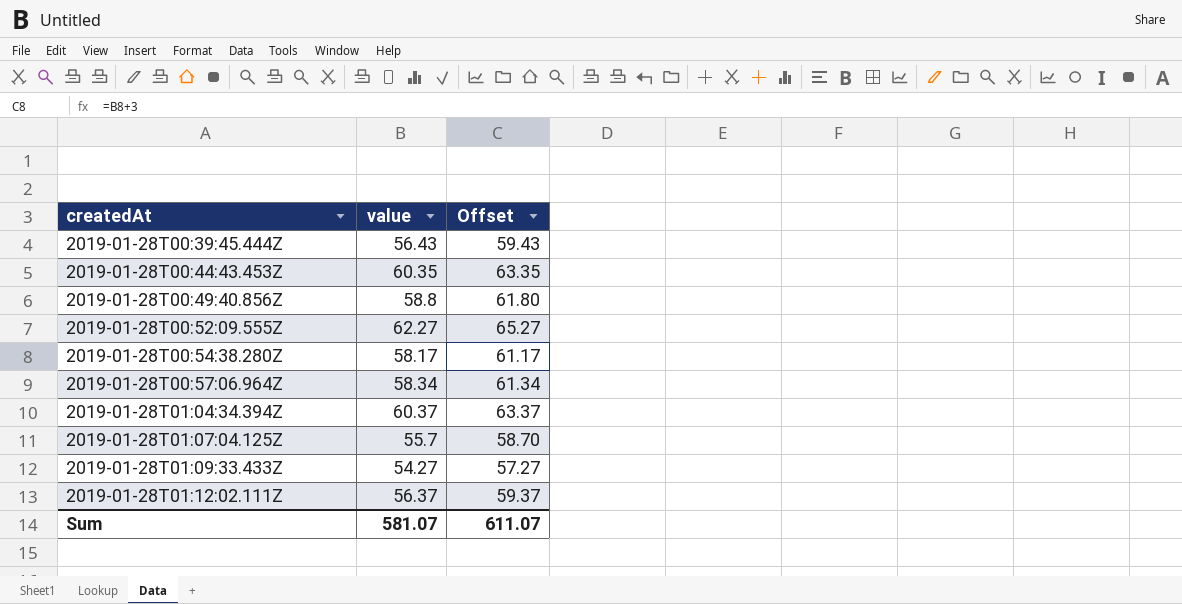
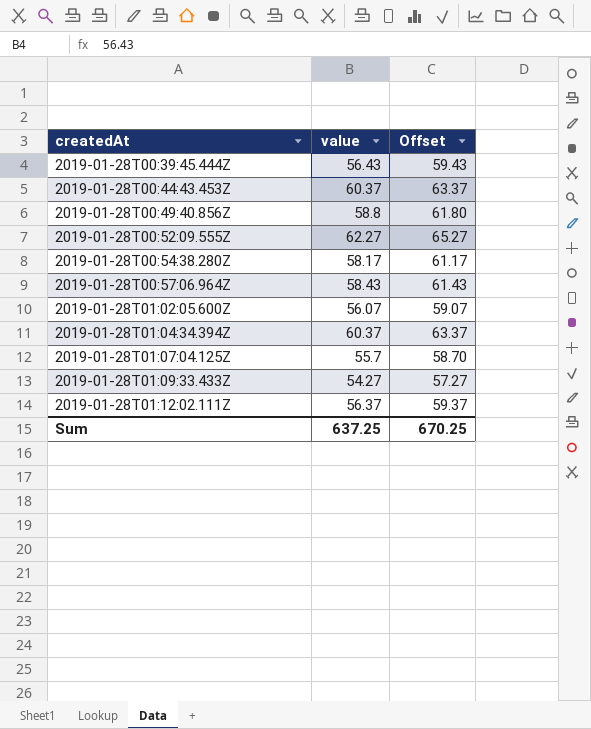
2019-01-28T00:44:43.453Z | value: 60.35 -> 60.37
2019-01-28T00:44:43.453Z | Offset: 63.35 -> 63.37
2019-01-28T00:57:06.964Z | value: 58.34 -> 58.43
2019-01-28T00:57:06.964Z | Offset: 61.34 -> 61.43
row 2019-01-28T01:02:05.600Z: none -> 56.07 | 59.07
Sum | value: 581.07 -> 637.25
Sum | Offset: 611.07 -> 670.25

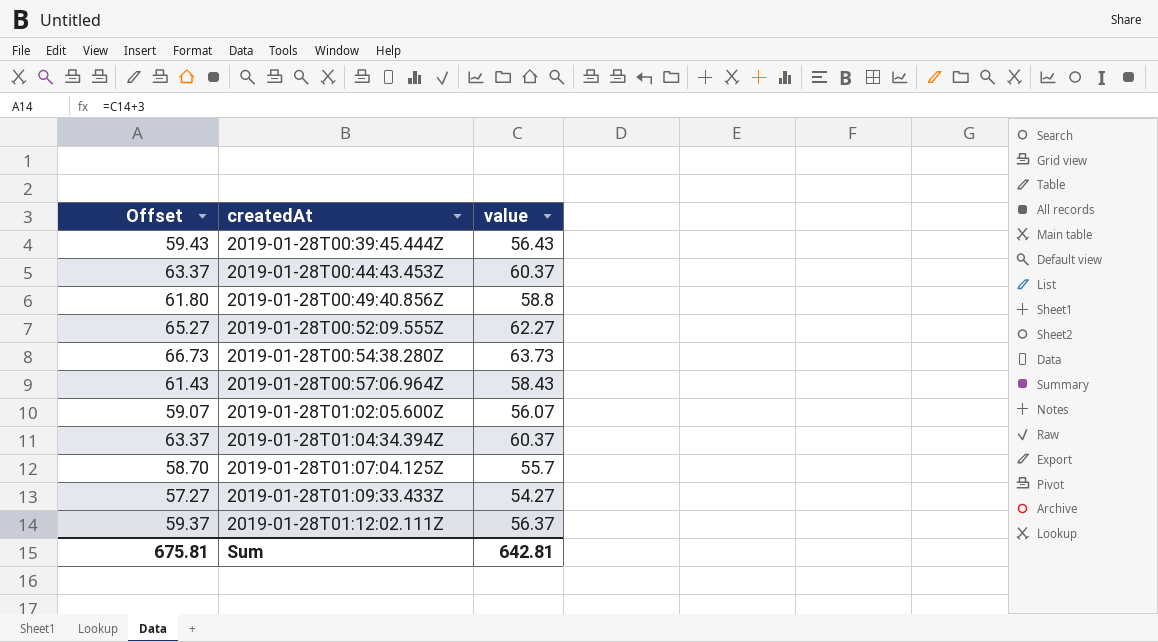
column Offset | position: 3 -> 1
2019-01-28T00:54:38.280Z | Offset: 61.17 -> 66.73
2019-01-28T00:54:38.280Z | value: 58.17 -> 63.73
Sum | Offset: 670.25 -> 675.81
Sum | value: 637.25 -> 642.81

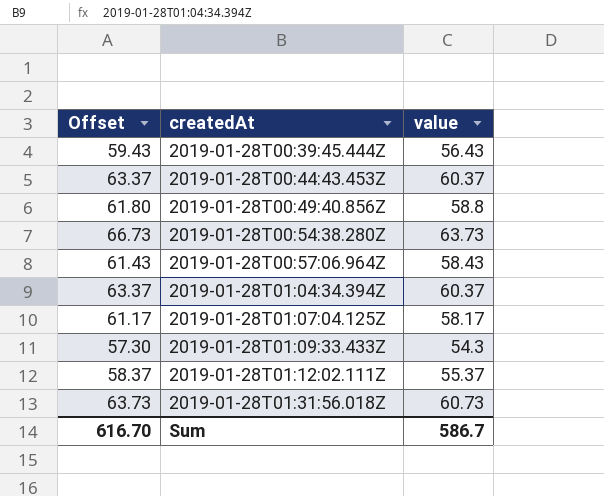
row 2019-01-28T00:52:09.555Z: 65.27 | 62.27 -> none
row 2019-01-28T01:02:05.600Z: 59.07 | 56.07 -> none
2019-01-28T01:07:04.125Z | Offset: 58.70 -> 61.17
2019-01-28T01:07:04.125Z | value: 55.7 -> 58.17
2019-01-28T01:09:33.433Z | Offset: 57.27 -> 57.30
2019-01-28T01:09:33.433Z | value: 54.27 -> 54.3
2019-01-28T01:12:02.111Z | Offset: 59.37 -> 58.37
2019-01-28T01:12:02.111Z | value: 56.37 -> 55.37
row 2019-01-28T01:31:56.018Z: none -> 63.73 | 60.73
Sum | Offset: 675.81 -> 616.70
Sum | value: 642.81 -> 586.7

